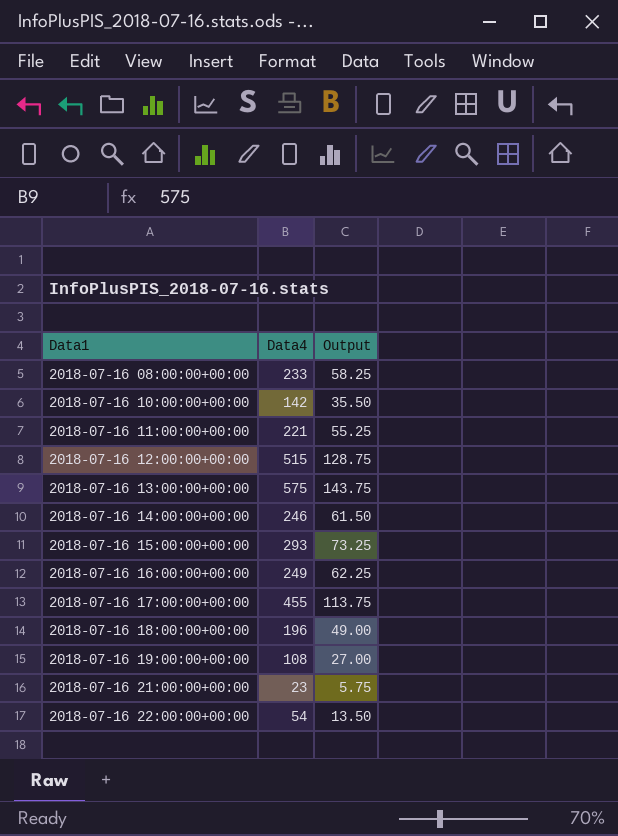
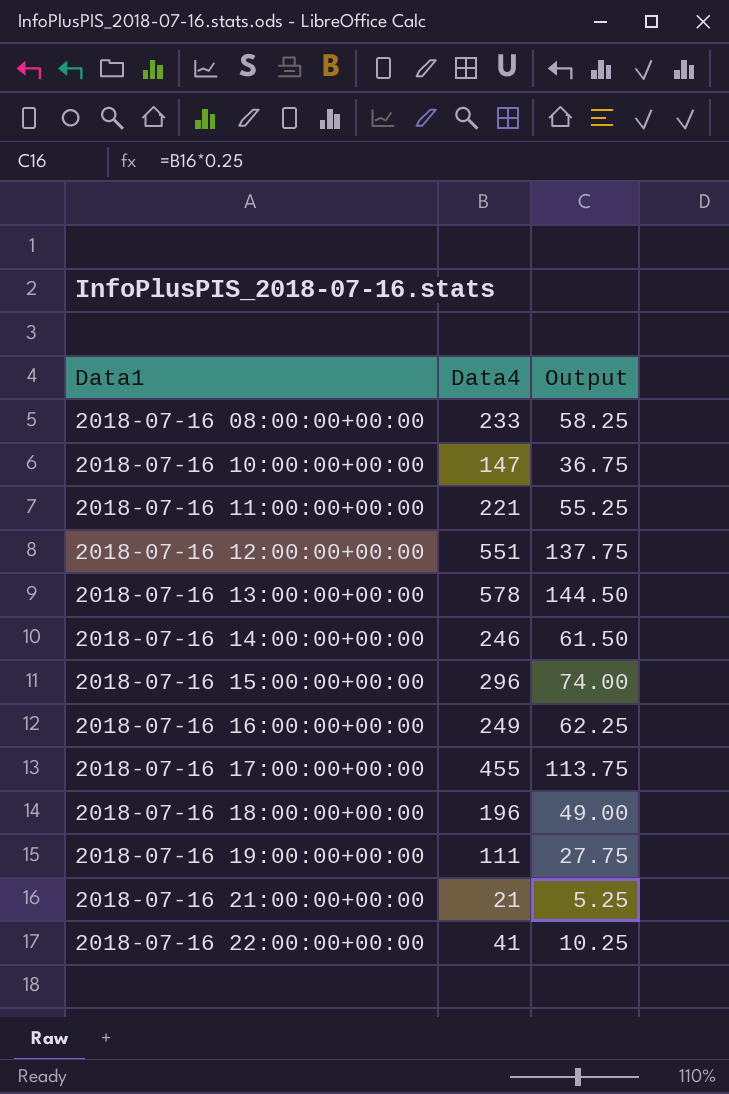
2018-07-16 10:00:00+00:00 | Data4: 142 -> 147
2018-07-16 10:00:00+00:00 | Output: 35.50 -> 36.75
2018-07-16 12:00:00+00:00 | Data4: 515 -> 551
2018-07-16 12:00:00+00:00 | Output: 128.75 -> 137.75
2018-07-16 13:00:00+00:00 | Data4: 575 -> 578
2018-07-16 13:00:00+00:00 | Output: 143.75 -> 144.50
2018-07-16 15:00:00+00:00 | Data4: 293 -> 296
2018-07-16 15:00:00+00:00 | Output: 73.25 -> 74.00
2018-07-16 19:00:00+00:00 | Data4: 108 -> 111
2018-07-16 19:00:00+00:00 | Output: 27.00 -> 27.75
2018-07-16 21:00:00+00:00 | Data4: 23 -> 21
2018-07-16 21:00:00+00:00 | Output: 5.75 -> 5.25
2018-07-16 22:00:00+00:00 | Data4: 54 -> 41
2018-07-16 22:00:00+00:00 | Output: 13.50 -> 10.25

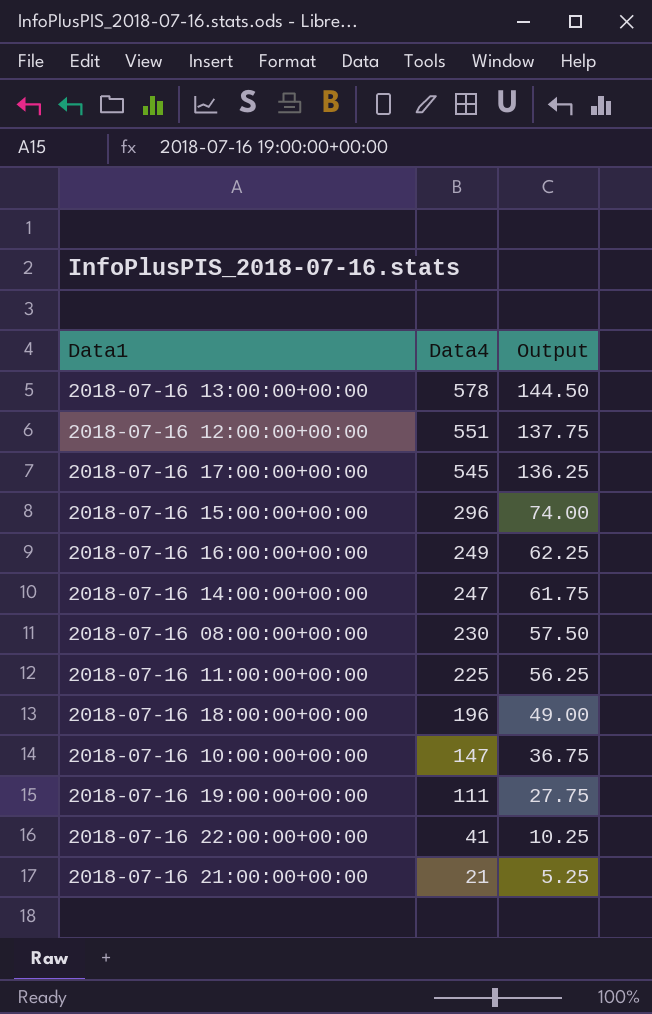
row order: Data1 ascending -> Data4 descending
2018-07-16 17:00:00+00:00 | Data4: 455 -> 545
2018-07-16 17:00:00+00:00 | Output: 113.75 -> 136.25
2018-07-16 14:00:00+00:00 | Data4: 246 -> 247
2018-07-16 14:00:00+00:00 | Output: 61.50 -> 61.75
2018-07-16 08:00:00+00:00 | Data4: 233 -> 230
2018-07-16 08:00:00+00:00 | Output: 58.25 -> 57.50
2018-07-16 11:00:00+00:00 | Data4: 221 -> 225
2018-07-16 11:00:00+00:00 | Output: 55.25 -> 56.25

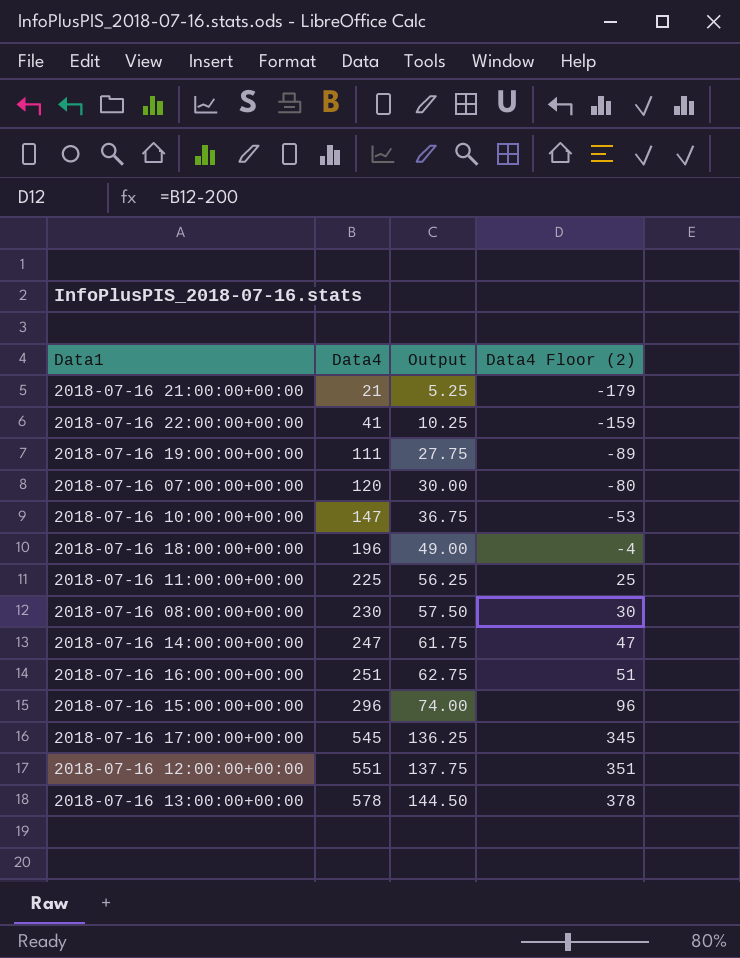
row order: Data4 descending -> Data4 ascending
column Data4 Floor (2) | formula: none -> [Data4] - 200
row 2018-07-16 07:00:00+00:00: none -> 120 | 30.00 | -80
2018-07-16 16:00:00+00:00 | Data4: 249 -> 251
2018-07-16 16:00:00+00:00 | Output: 62.25 -> 62.75

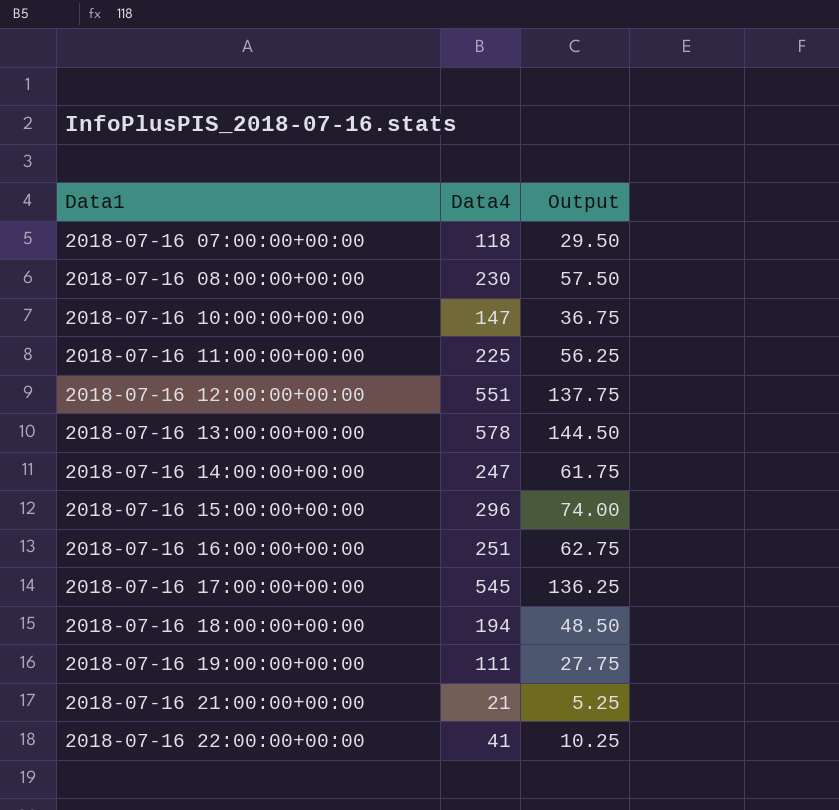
row order: Data4 ascending -> Data1 ascending
column Data4 Floor (2) | formula: [Data4] - 200 -> none
2018-07-16 07:00:00+00:00 | Data4: 120 -> 118
2018-07-16 07:00:00+00:00 | Output: 30.00 -> 29.50
2018-07-16 18:00:00+00:00 | Data4: 196 -> 194
2018-07-16 18:00:00+00:00 | Output: 49.00 -> 48.50

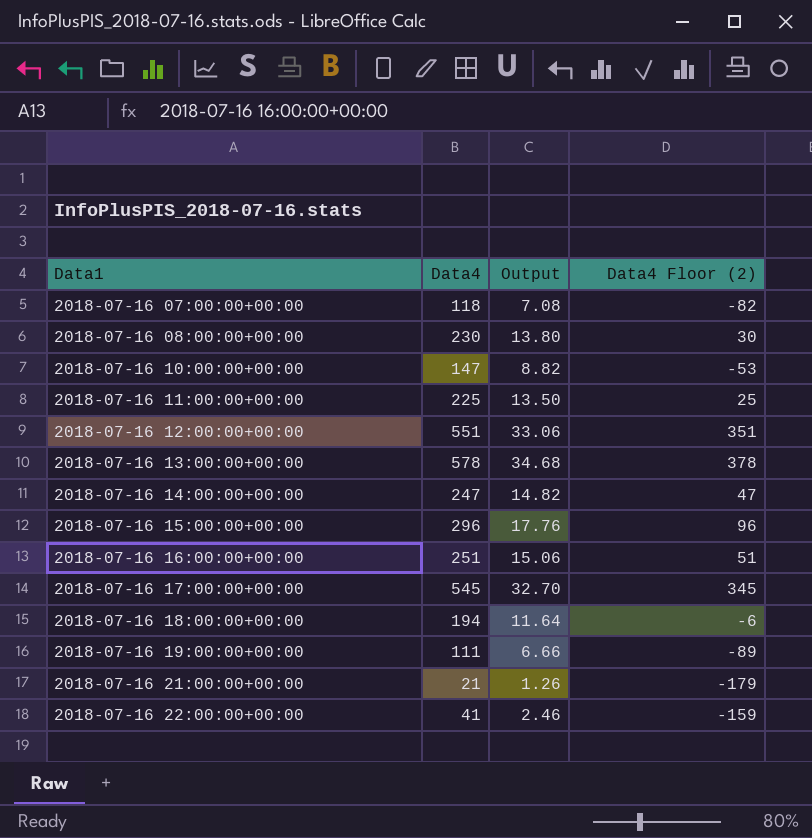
column Output | formula: [Data4] * 0.25 -> [Data4] * 0.06
column Data4 Floor (2) | formula: none -> [Data4] - 200

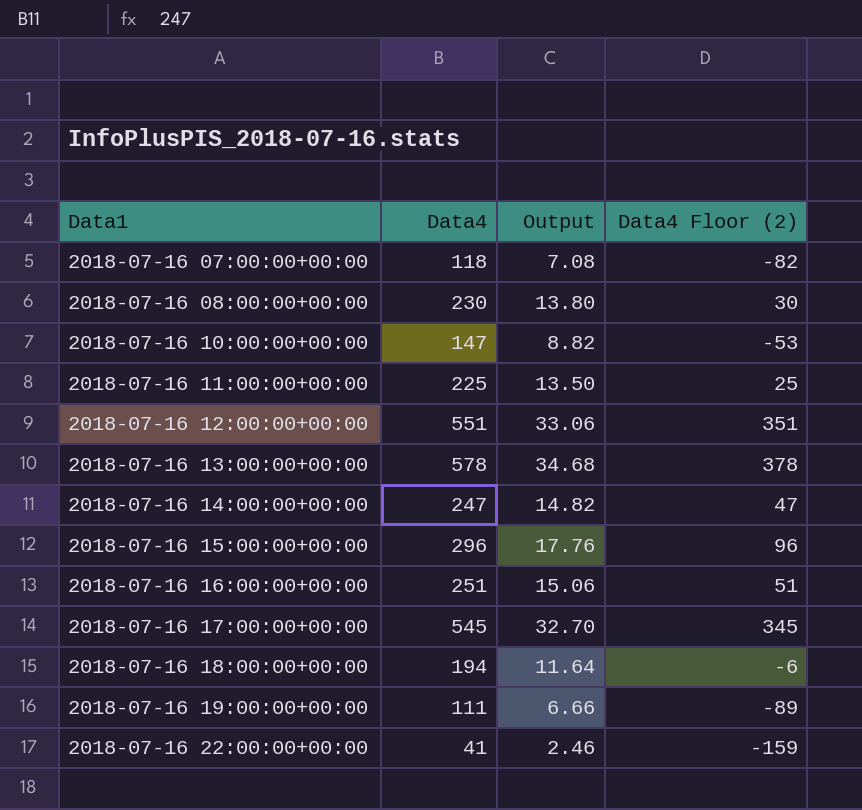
row 2018-07-16 21:00:00+00:00: 21 | 1.26 | -179 -> none

